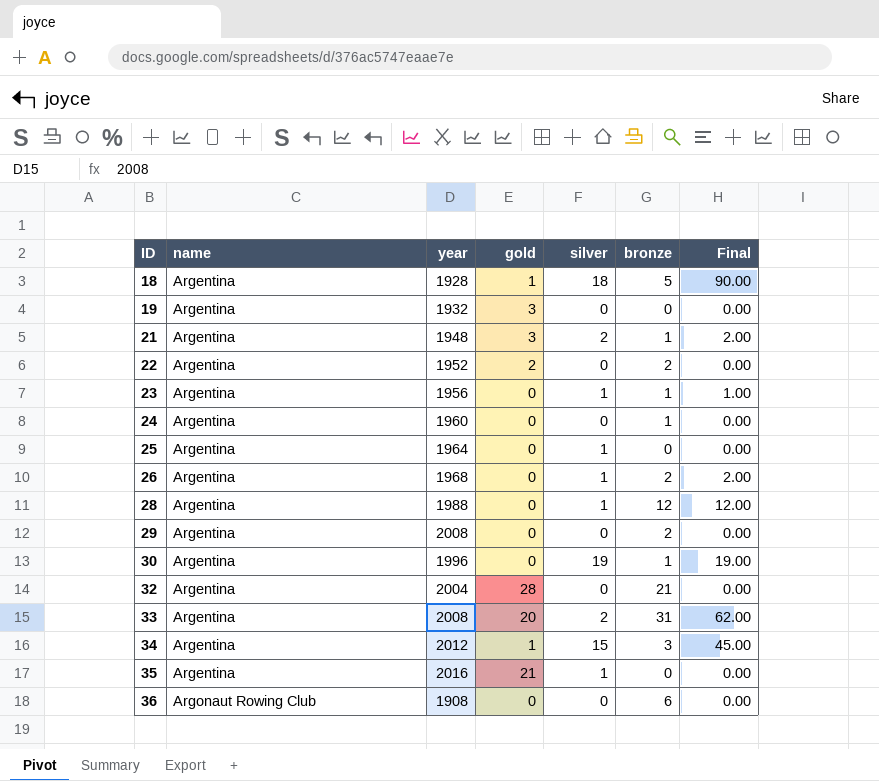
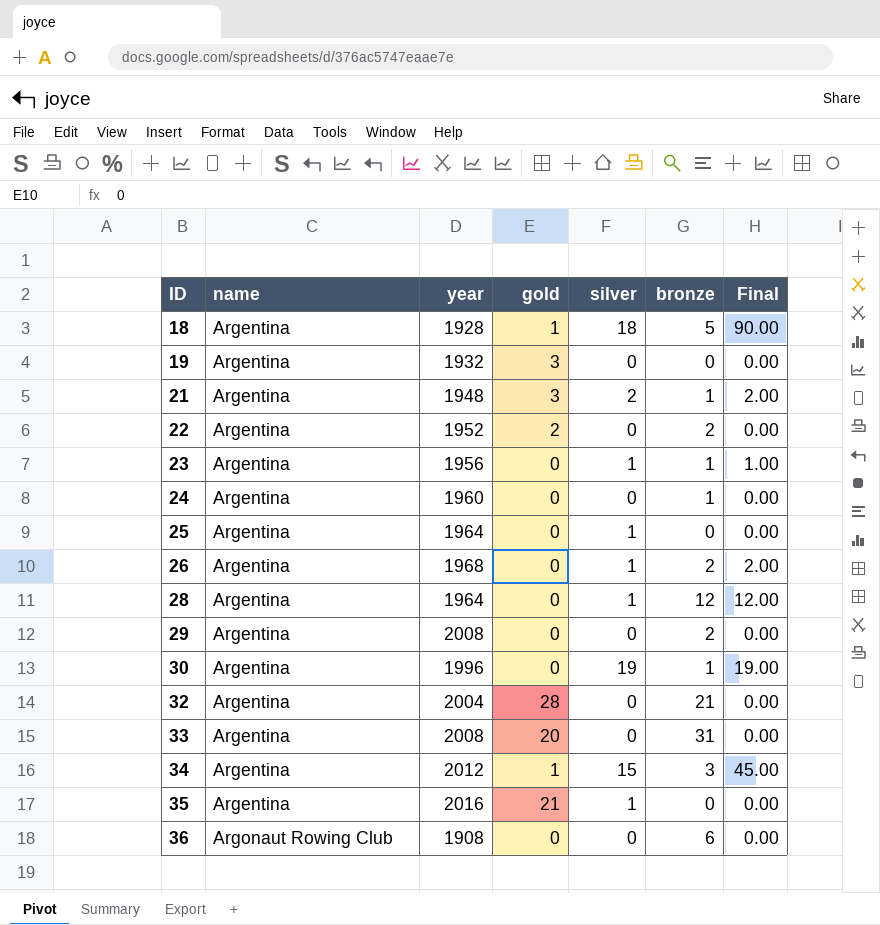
28 | year: 1988 -> 1964
33 | silver: 2 -> 0
33 | Final: 62.00 -> 0.00

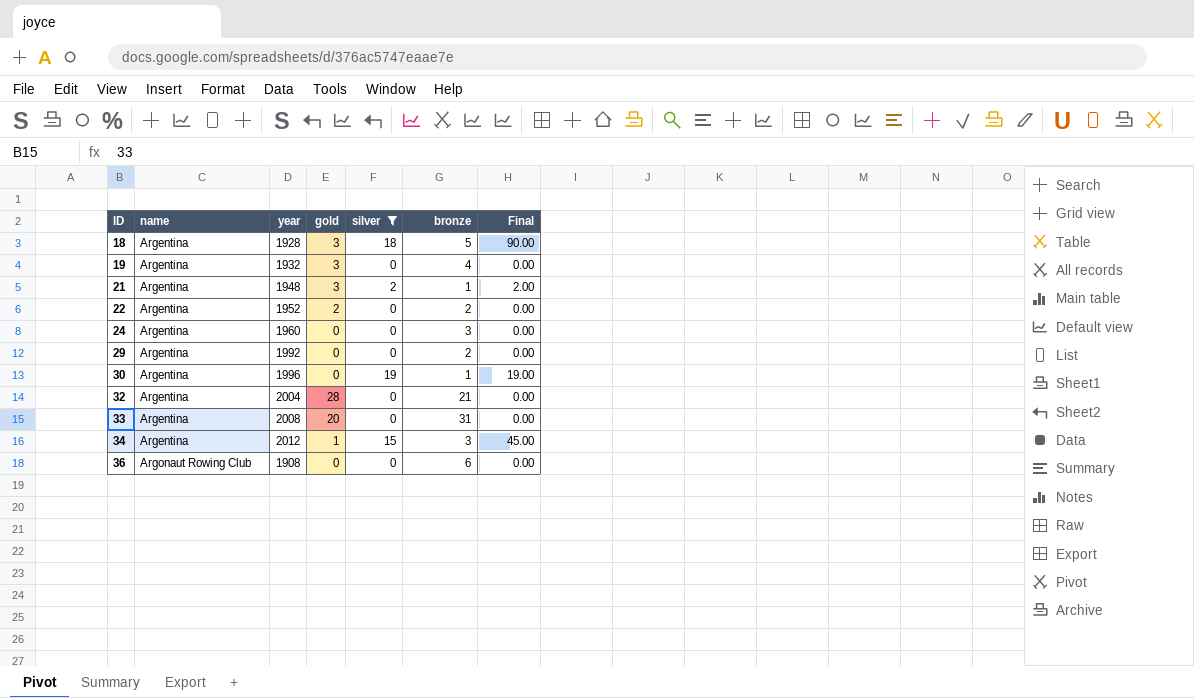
filter: none -> silver != 1
18 | gold: 1 -> 3
19 | bronze: 0 -> 4
24 | bronze: 1 -> 3
29 | year: 2008 -> 1992

